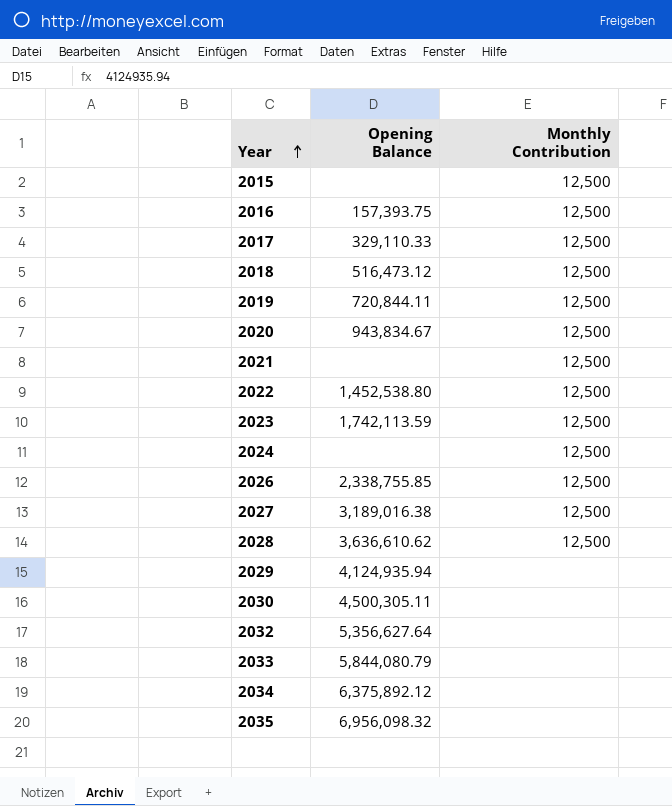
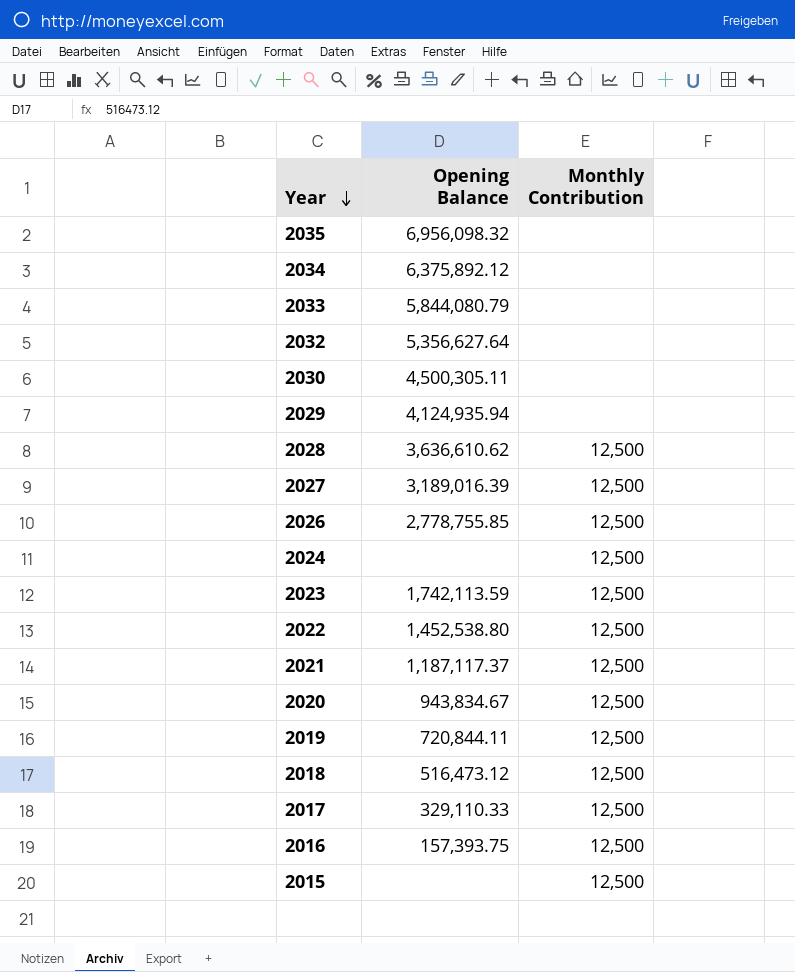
row order: Year ascending -> Year descending
2027 | Opening Balance: 3,189,016.38 -> 3,189,016.39
2026 | Opening Balance: 2,338,755.85 -> 2,778,755.85
2021 | Opening Balance: none -> 1,187,117.37

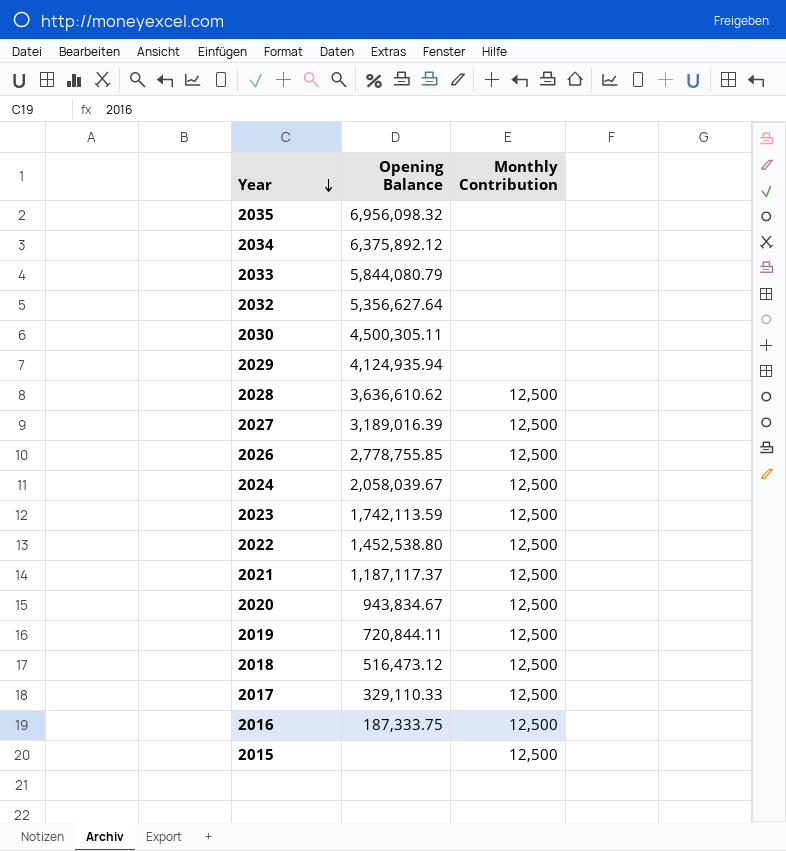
2024 | Opening Balance: none -> 2,058,039.67
2016 | Opening Balance: 157,393.75 -> 187,333.75

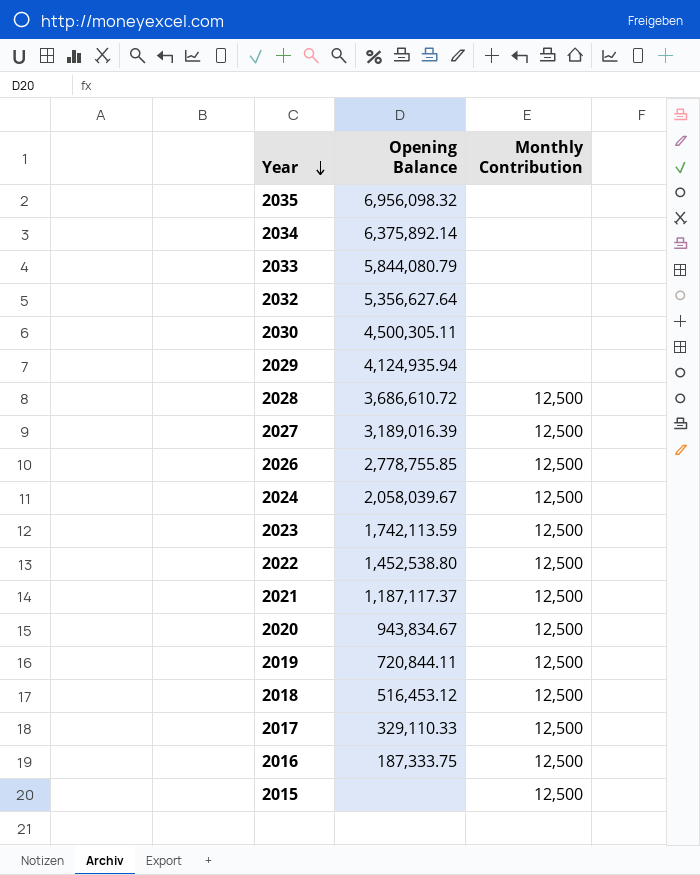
2034 | Opening Balance: 6,375,892.12 -> 6,375,892.14
2028 | Opening Balance: 3,636,610.62 -> 3,686,610.72
2018 | Opening Balance: 516,473.12 -> 516,453.12

